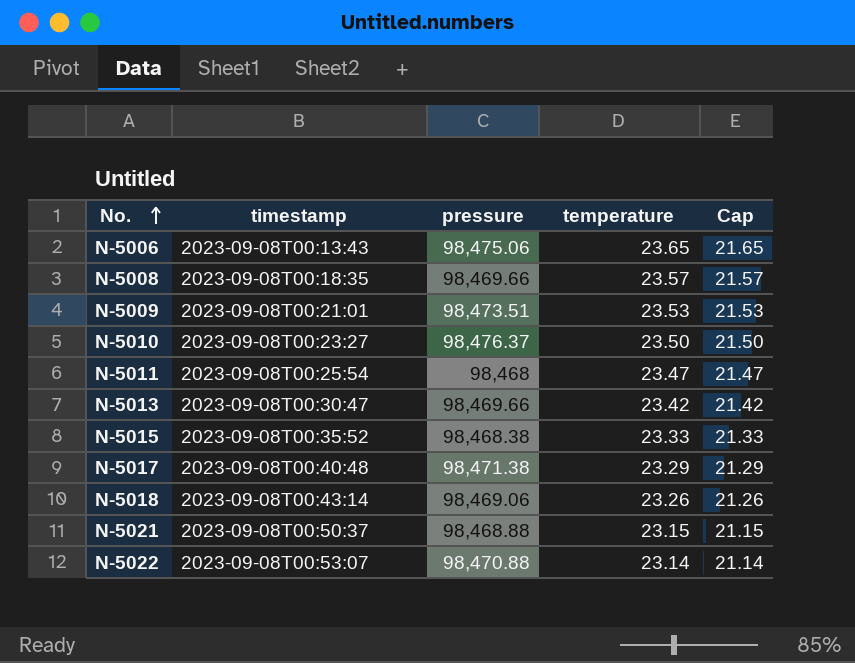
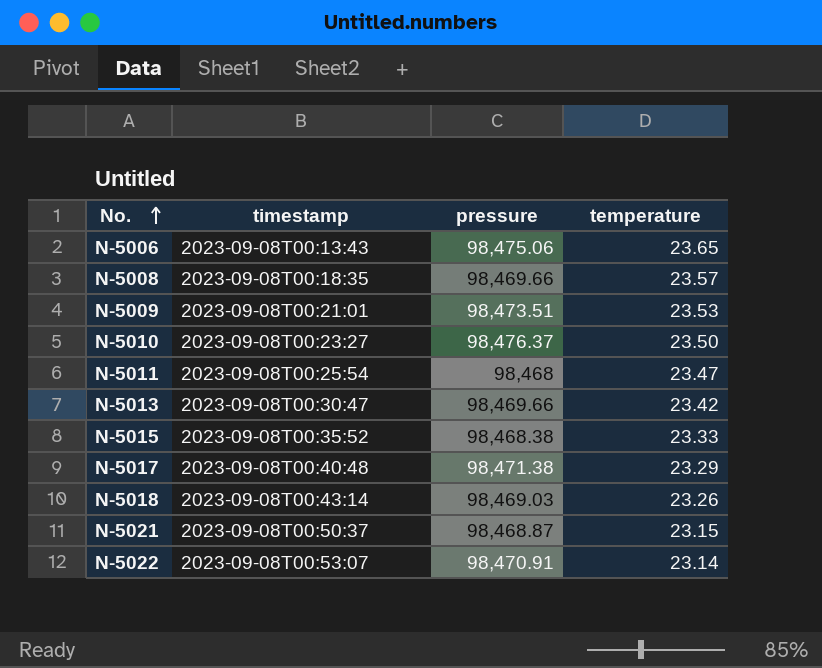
column Cap | formula: [temperature] - 2 -> none
N-5018 | pressure: 98,469.06 -> 98,469.03
N-5021 | pressure: 98,468.88 -> 98,468.87
N-5022 | pressure: 98,470.88 -> 98,470.91

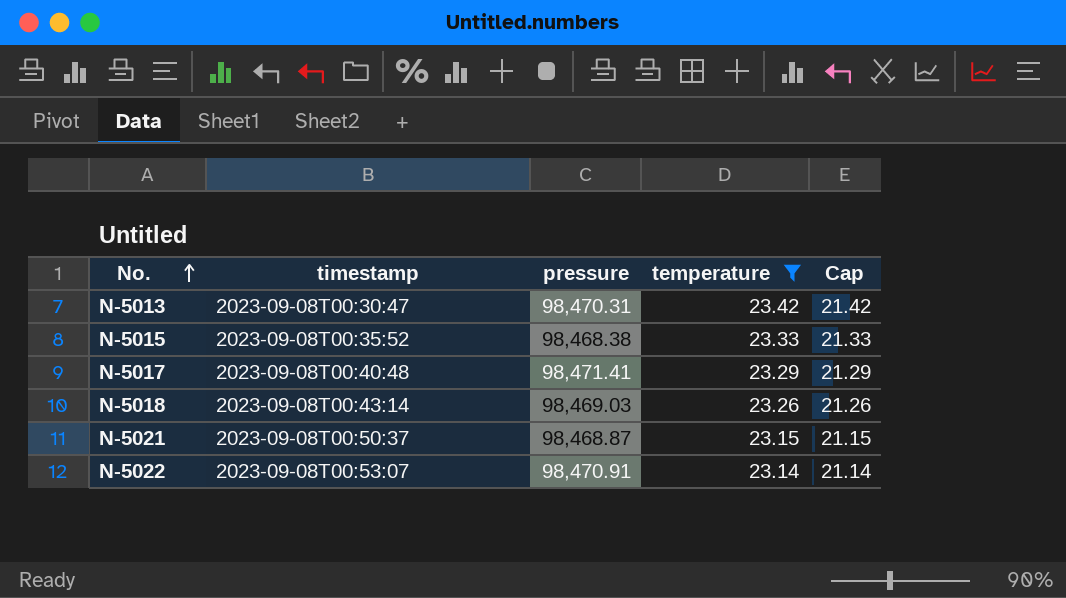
filter: none -> temperature <= 23.42
column Cap | formula: none -> [temperature] - 2
N-5013 | pressure: 98,469.66 -> 98,470.31
N-5017 | pressure: 98,471.38 -> 98,471.41

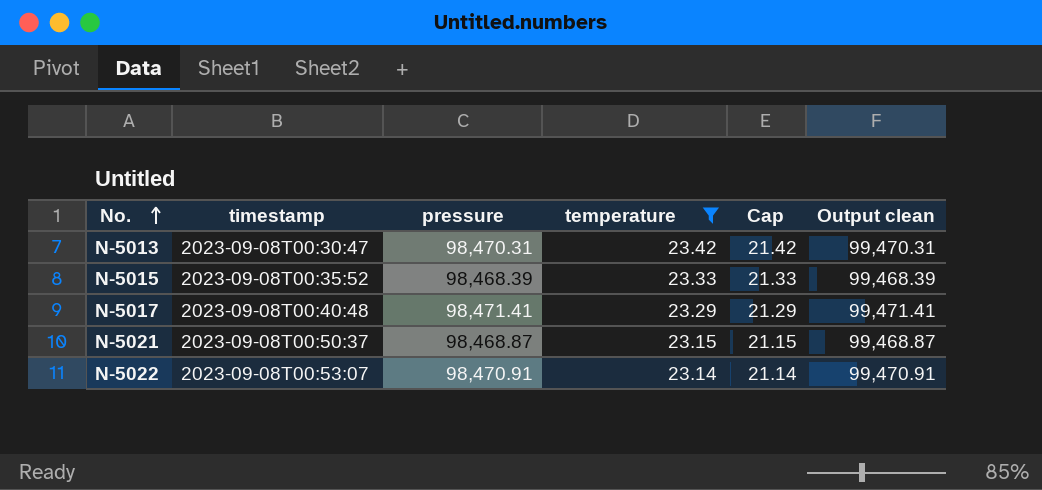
column Output clean | formula: none -> [pressure] + 1000
row N-5018: 2023-09-08T00:43:14 | 98,469.03 | 23.26 | 21.26 -> none
N-5015 | pressure: 98,468.38 -> 98,468.39

